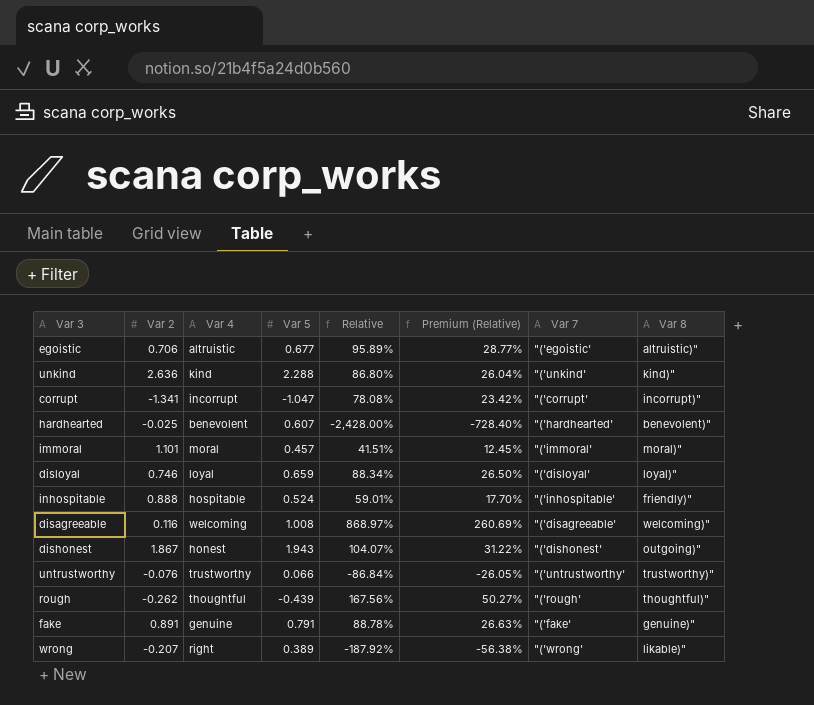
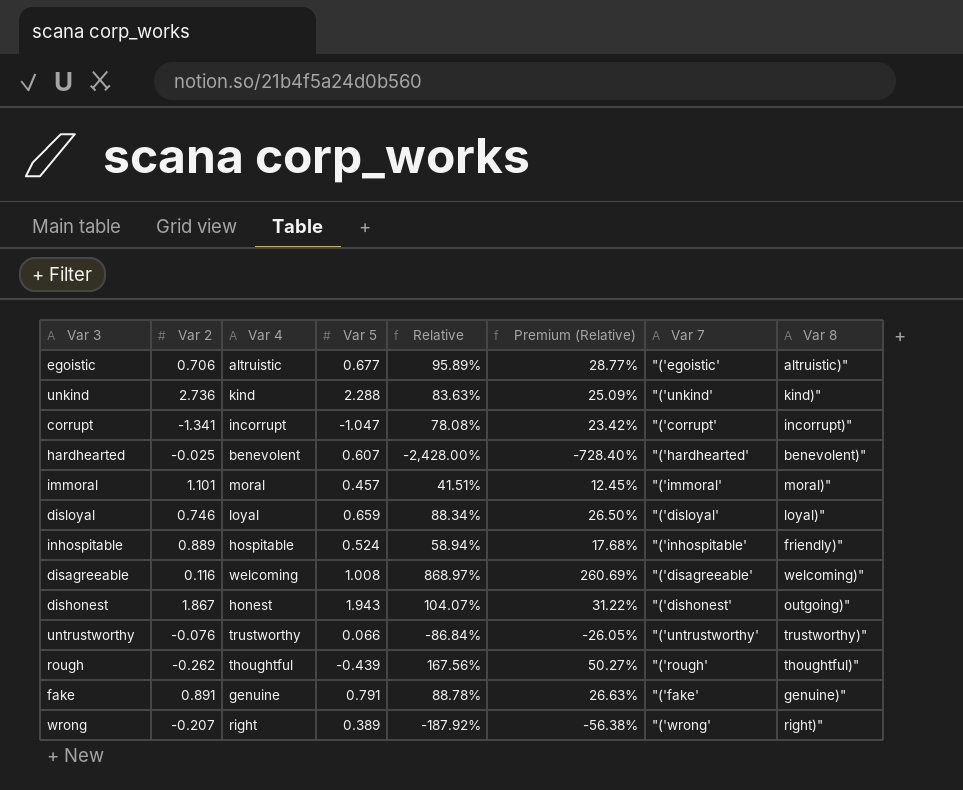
unkind | Var 2: 2.636 -> 2.736
unkind | Relative: 86.80% -> 83.63%
unkind | Premium (Relative): 26.04% -> 25.09%
inhospitable | Var 2: 0.888 -> 0.889
inhospitable | Relative: 59.01% -> 58.94%
inhospitable | Premium (Relative): 17.70% -> 17.68%
wrong | Var 8: likable)" -> right)"

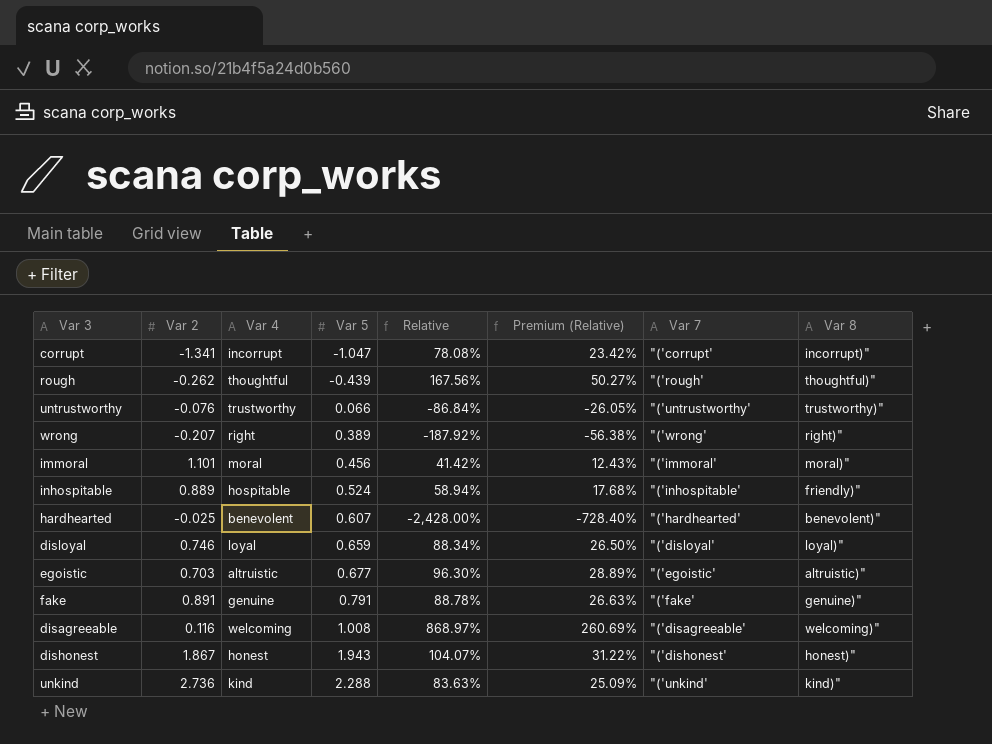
row order: none -> Var 5 ascending
immoral | Var 5: 0.457 -> 0.456
immoral | Relative: 41.51% -> 41.42%
immoral | Premium (Relative): 12.45% -> 12.43%
egoistic | Var 2: 0.706 -> 0.703
egoistic | Relative: 95.89% -> 96.30%
egoistic | Premium (Relative): 28.77% -> 28.89%
dishonest | Var 8: outgoing)" -> honest)"

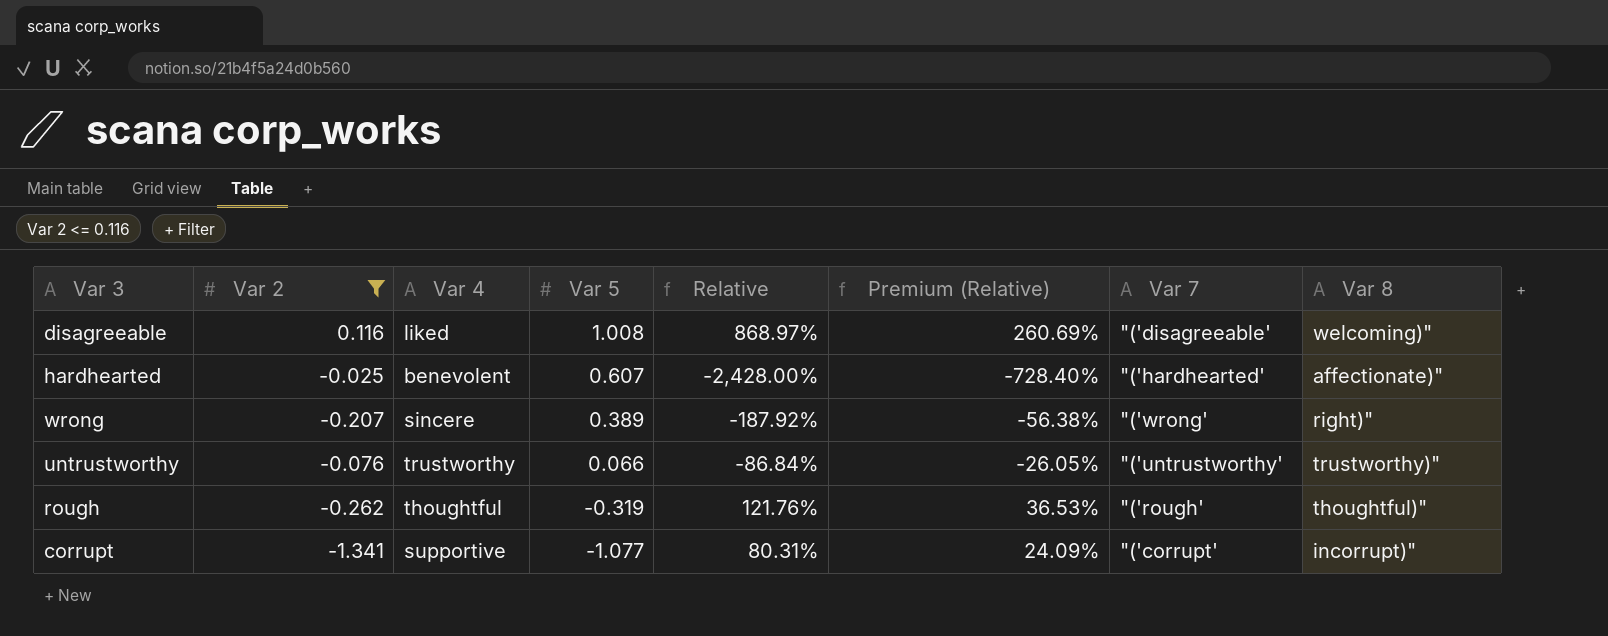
filter: none -> Var 2 <= 0.116
row order: Var 5 ascending -> Var 5 descending
disagreeable | Var 4: welcoming -> liked
hardhearted | Var 8: benevolent)" -> affectionate)"
wrong | Var 4: right -> sincere
rough | Var 5: -0.439 -> -0.319
rough | Relative: 167.56% -> 121.76%
rough | Premium (Relative): 50.27% -> 36.53%
corrupt | Var 4: incorrupt -> supportive
corrupt | Var 5: -1.047 -> -1.077
corrupt | Relative: 78.08% -> 80.31%
corrupt | Premium (Relative): 23.42% -> 24.09%

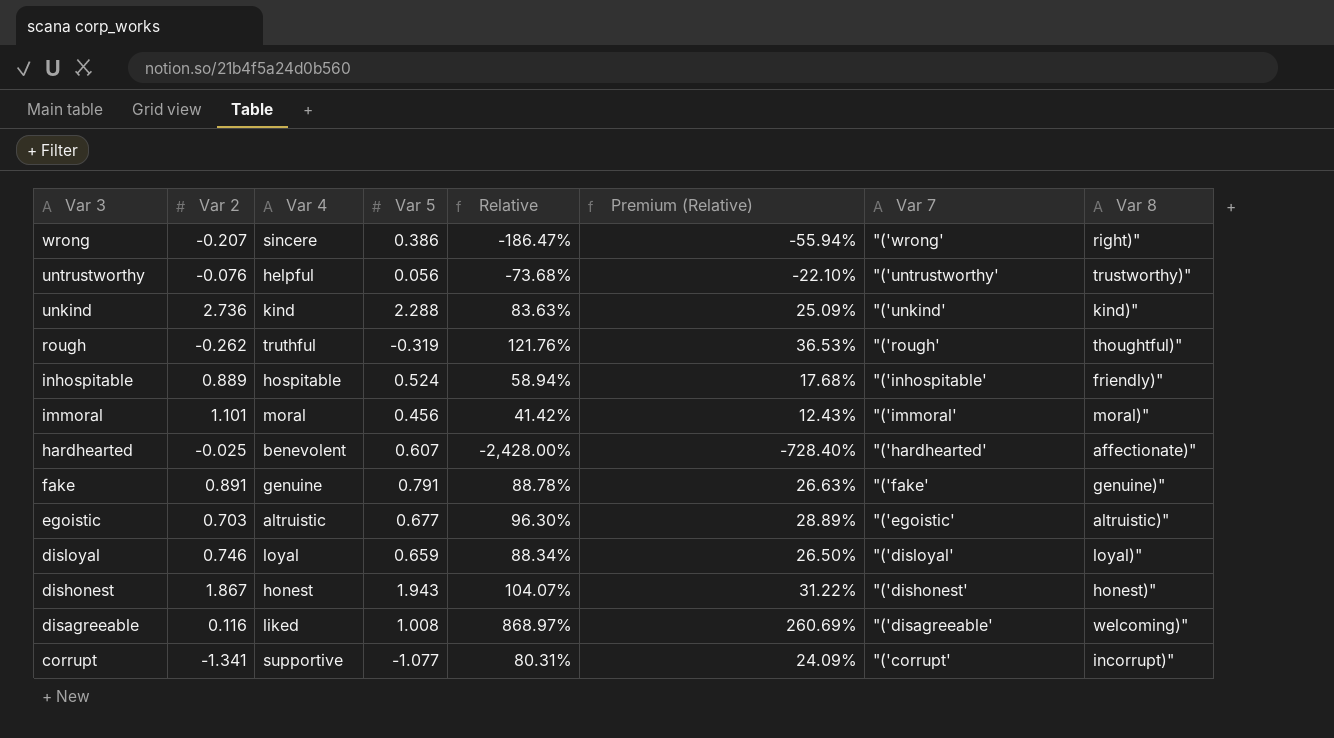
filter: Var 2 <= 0.116 -> none
row order: Var 5 descending -> Var 3 descending
wrong | Var 5: 0.389 -> 0.386
wrong | Relative: -187.92% -> -186.47%
wrong | Premium (Relative): -56.38% -> -55.94%
untrustworthy | Var 4: trustworthy -> helpful
untrustworthy | Var 5: 0.066 -> 0.056
untrustworthy | Relative: -86.84% -> -73.68%
untrustworthy | Premium (Relative): -26.05% -> -22.10%
rough | Var 4: thoughtful -> truthful

